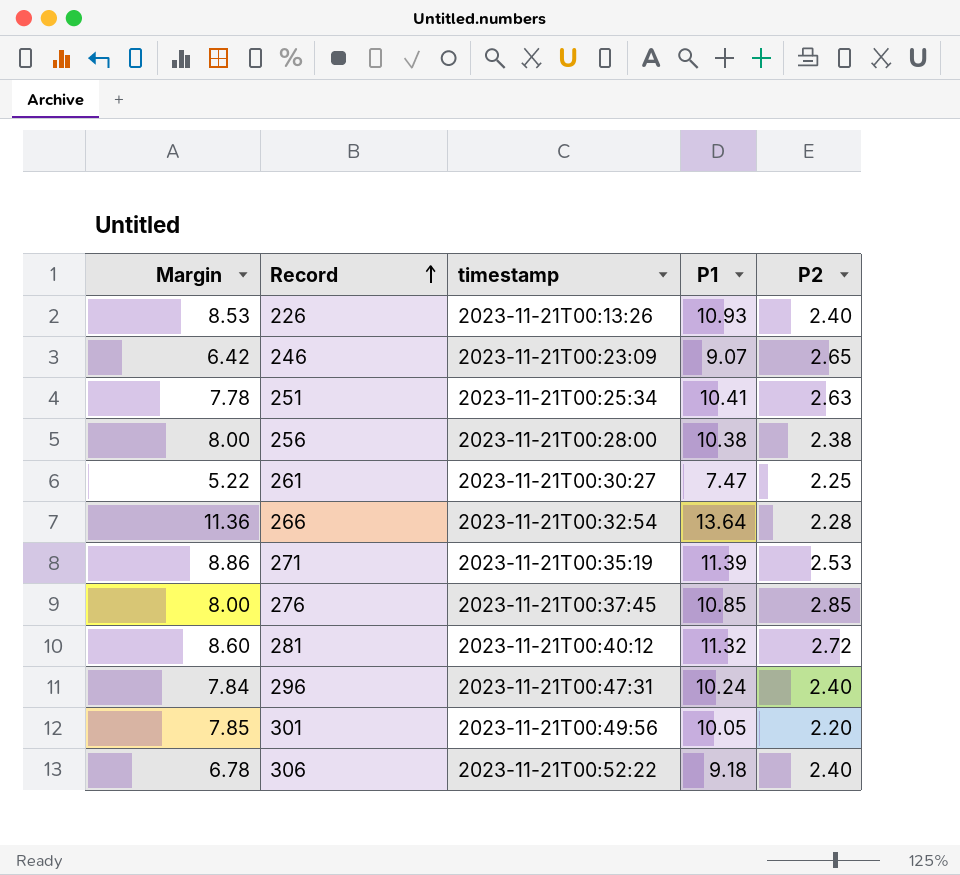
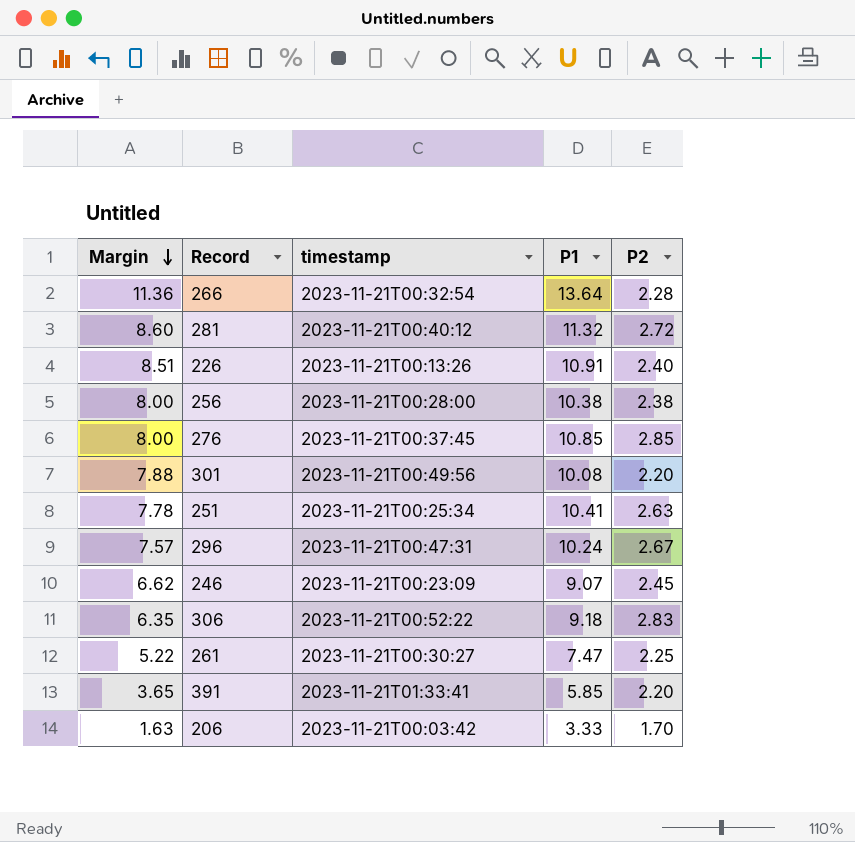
row order: Record ascending -> Margin descending
row 271: 8.86 | 2023-11-21T00:35:19 | 11.39 | 2.53 -> none
226 | Margin: 8.53 -> 8.51
226 | P1: 10.93 -> 10.91
301 | Margin: 7.85 -> 7.88
301 | P1: 10.05 -> 10.08
296 | Margin: 7.84 -> 7.57
296 | P2: 2.40 -> 2.67
246 | Margin: 6.42 -> 6.62
246 | P2: 2.65 -> 2.45
306 | Margin: 6.78 -> 6.35
306 | P2: 2.40 -> 2.83
row 391: none -> 3.65 | 2023-11-21T01:33:41 | 5.85 | 2.20
row 206: none -> 1.63 | 2023-11-21T00:03:42 | 3.33 | 1.70

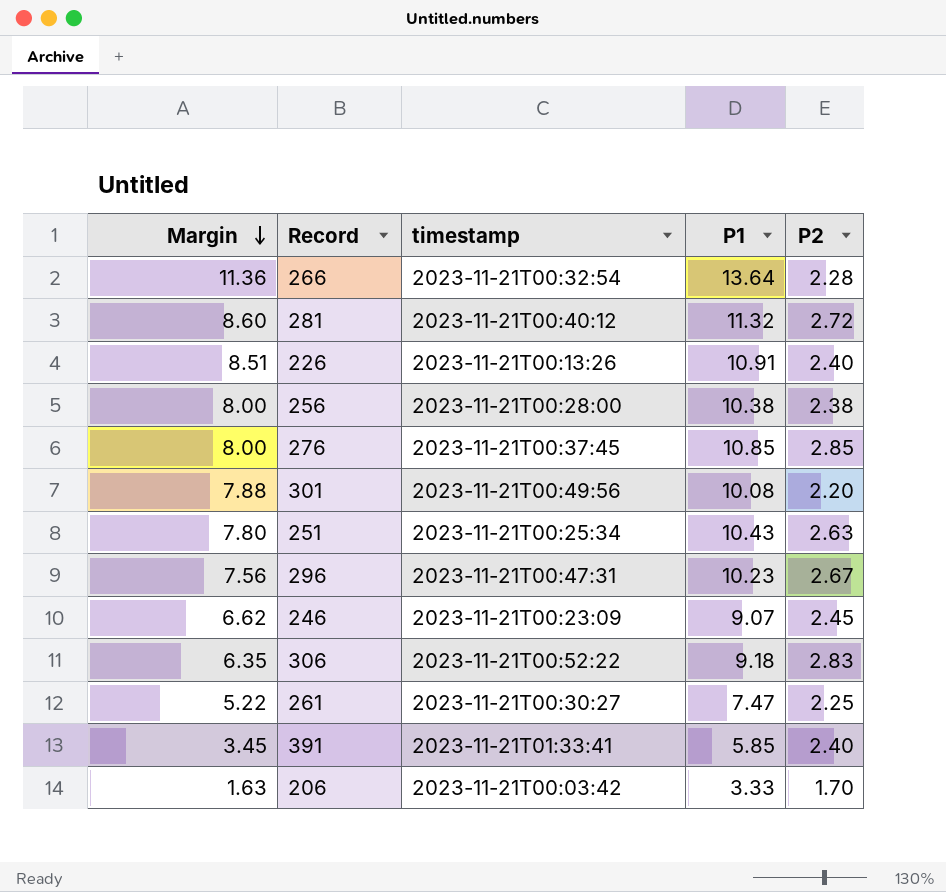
251 | Margin: 7.78 -> 7.80
251 | P1: 10.41 -> 10.43
296 | Margin: 7.57 -> 7.56
296 | P1: 10.24 -> 10.23
391 | Margin: 3.65 -> 3.45
391 | P2: 2.20 -> 2.40

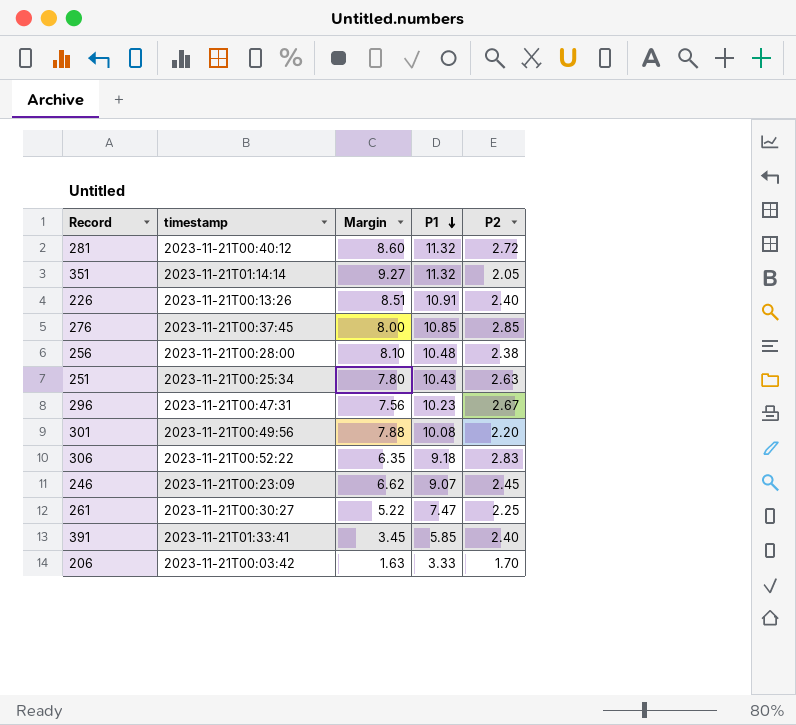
row order: Margin descending -> P1 descending
column Margin | position: 1 -> 3
row 266: 11.36 | 2023-11-21T00:32:54 | 13.64 | 2.28 -> none
row 351: none -> 2023-11-21T01:14:14 | 9.27 | 11.32 | 2.05
256 | Margin: 8.00 -> 8.10
256 | P1: 10.38 -> 10.48

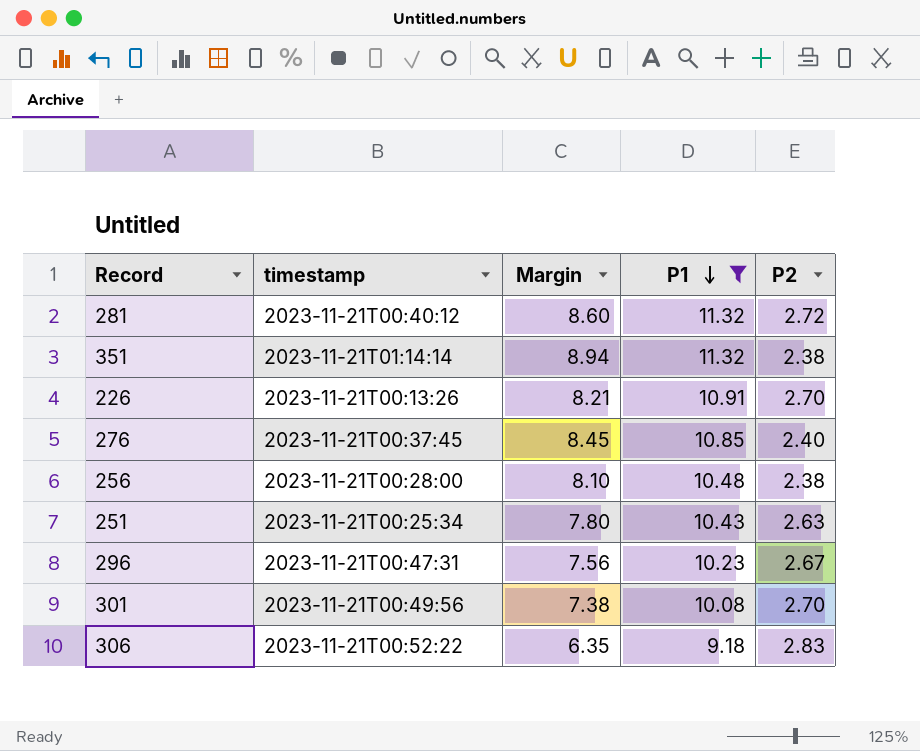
filter: none -> P1 >= 9.18
351 | Margin: 9.27 -> 8.94
351 | P2: 2.05 -> 2.38
226 | Margin: 8.51 -> 8.21
226 | P2: 2.40 -> 2.70
276 | Margin: 8.00 -> 8.45
276 | P2: 2.85 -> 2.40
301 | Margin: 7.88 -> 7.38
301 | P2: 2.20 -> 2.70

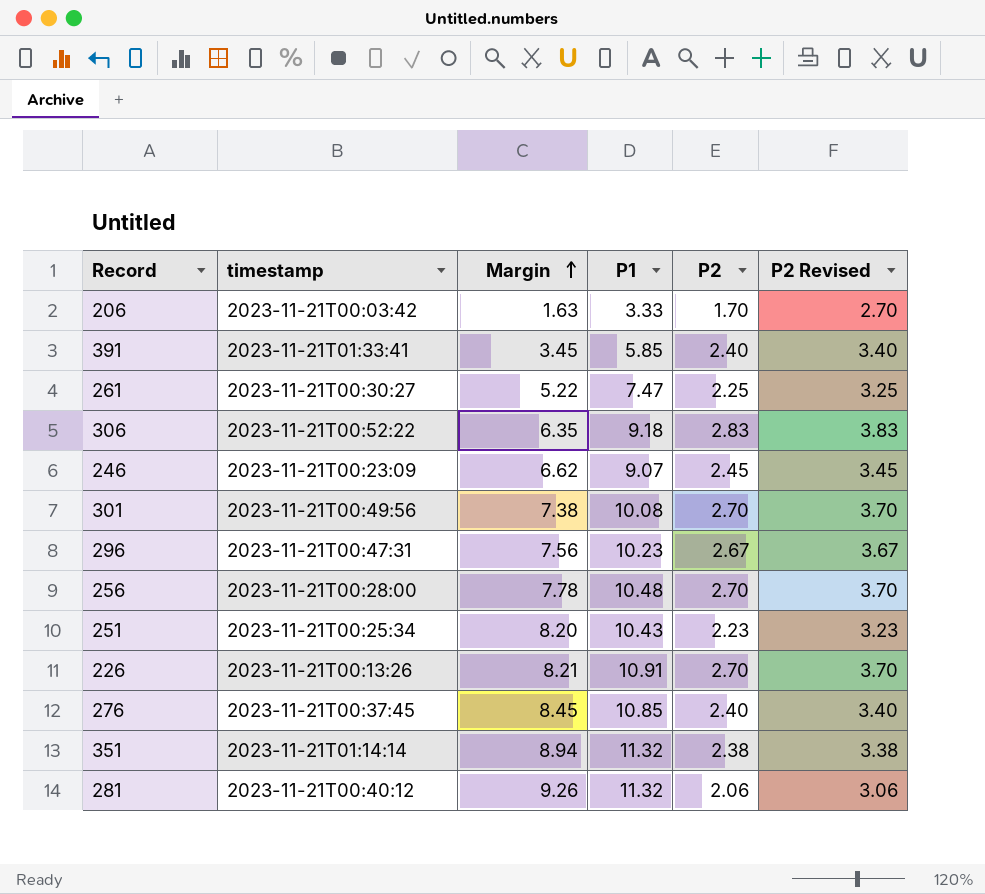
filter: P1 >= 9.18 -> none
row order: P1 descending -> Margin ascending
column P2 Revised | formula: none -> [P2] + 1
256 | Margin: 8.10 -> 7.78
256 | P2: 2.38 -> 2.70
251 | Margin: 7.80 -> 8.20
251 | P2: 2.63 -> 2.23
281 | Margin: 8.60 -> 9.26
281 | P2: 2.72 -> 2.06

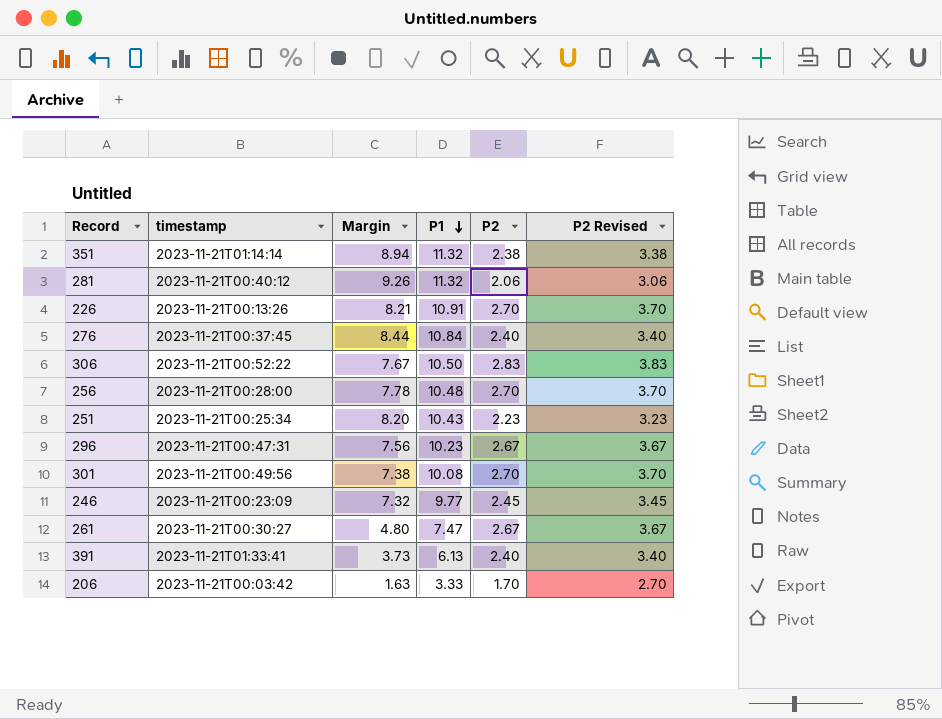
row order: Margin ascending -> P1 descending
276 | Margin: 8.45 -> 8.44
276 | P1: 10.85 -> 10.84
306 | Margin: 6.35 -> 7.67
306 | P1: 9.18 -> 10.50
246 | Margin: 6.62 -> 7.32
246 | P1: 9.07 -> 9.77
261 | Margin: 5.22 -> 4.80
261 | P2: 2.25 -> 2.67
261 | P2 Revised: 3.25 -> 3.67
391 | Margin: 3.45 -> 3.73
391 | P1: 5.85 -> 6.13

